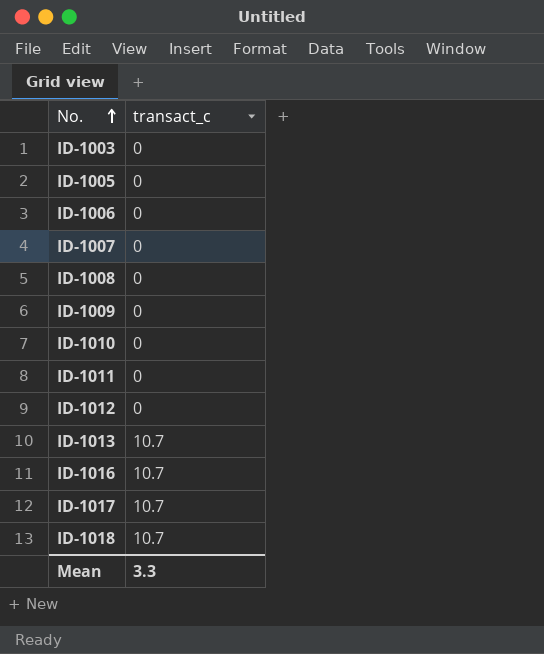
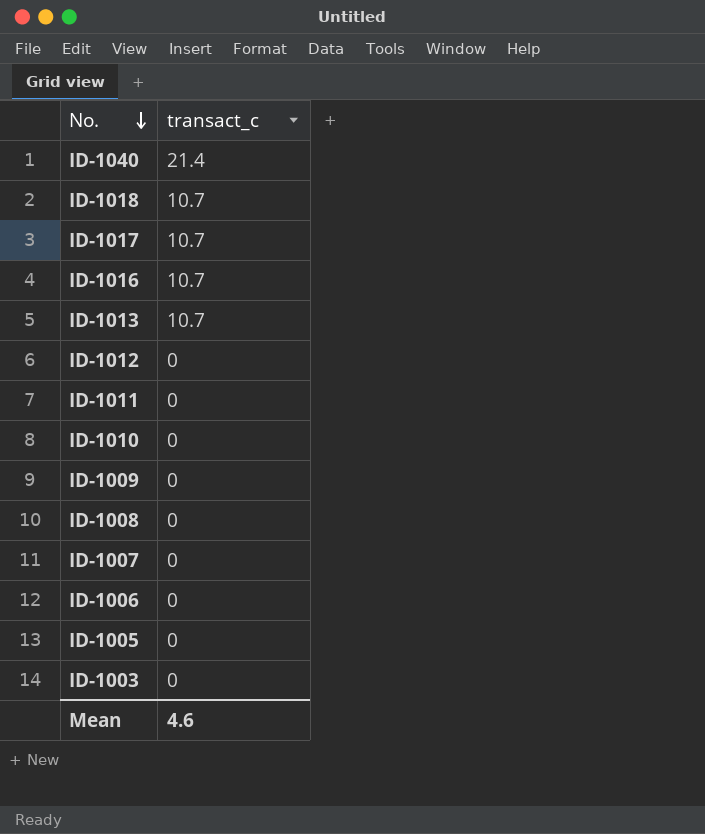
row order: No. ascending -> No. descending
row ID-1040: none -> 21.4
Mean | transact_c: 3.3 -> 4.6

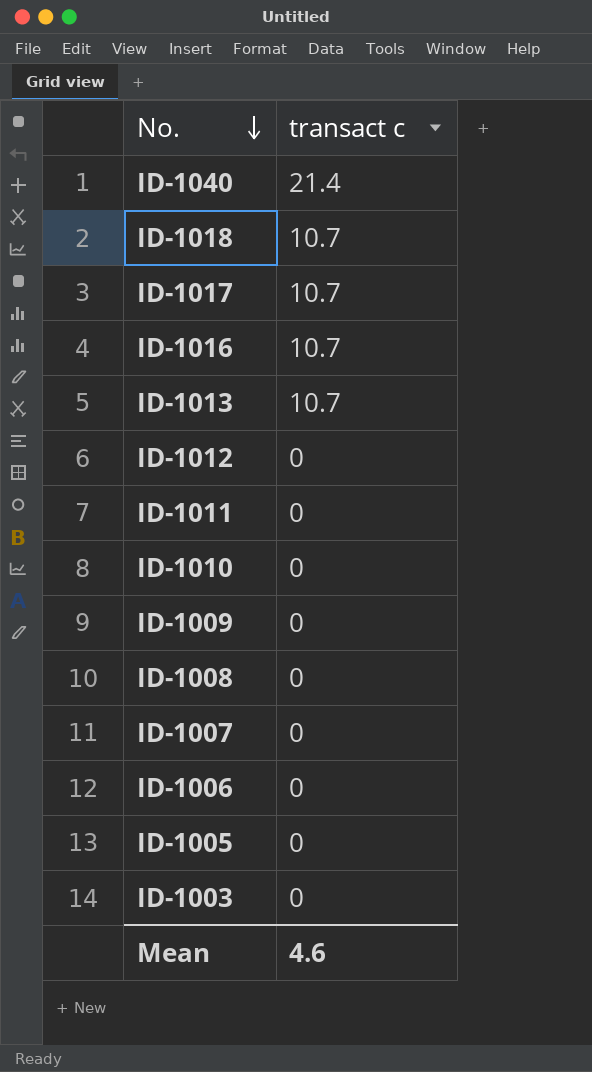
column name: transact_c -> transact c

